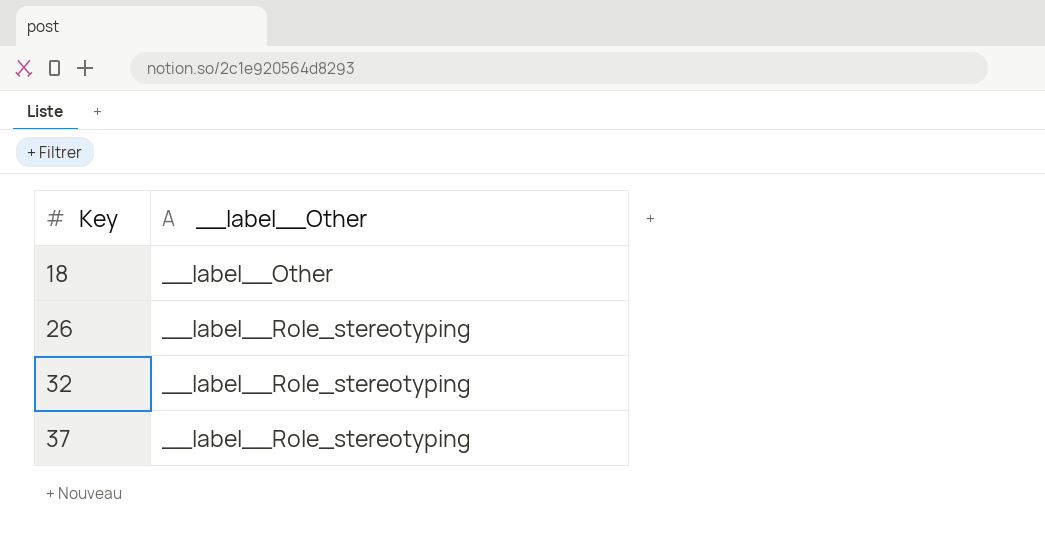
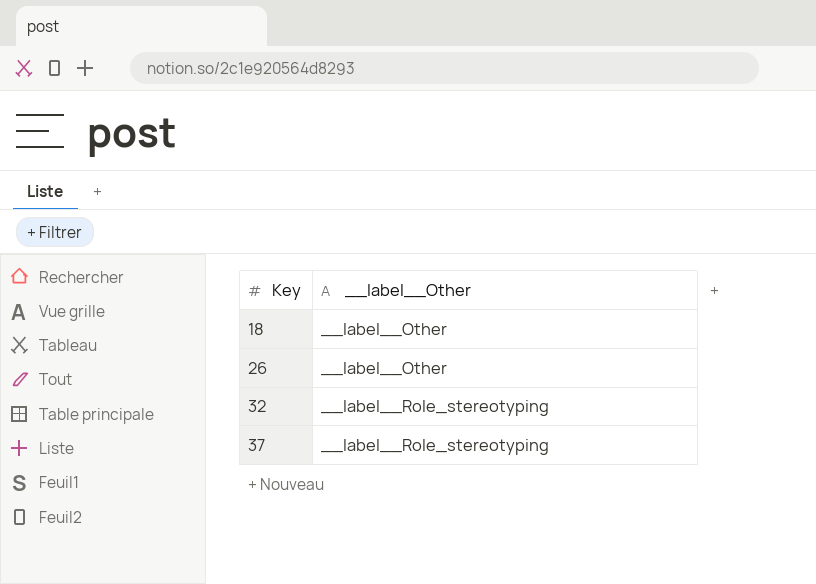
26 | __label__Other: __label__Role_stereotyping -> __label__Other

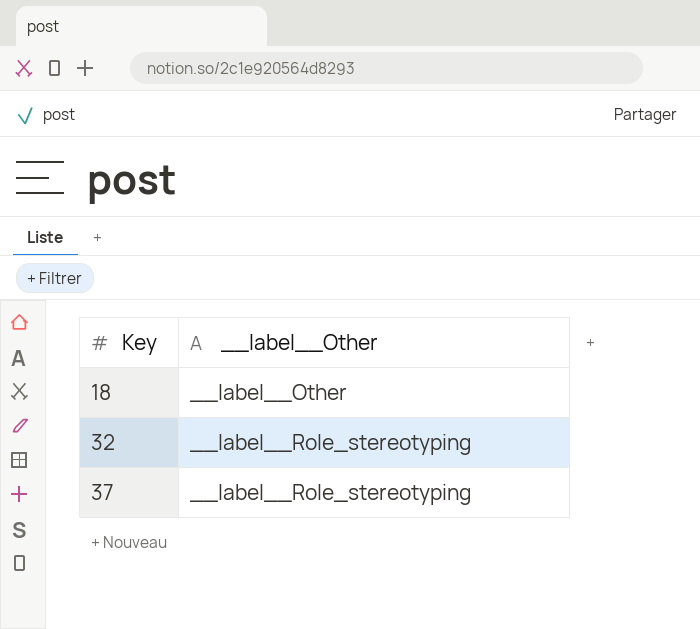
row 26: __label__Other -> none

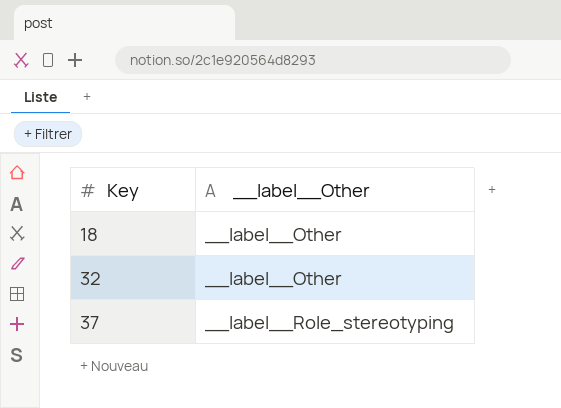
32 | __label__Other: __label__Role_stereotyping -> __label__Other

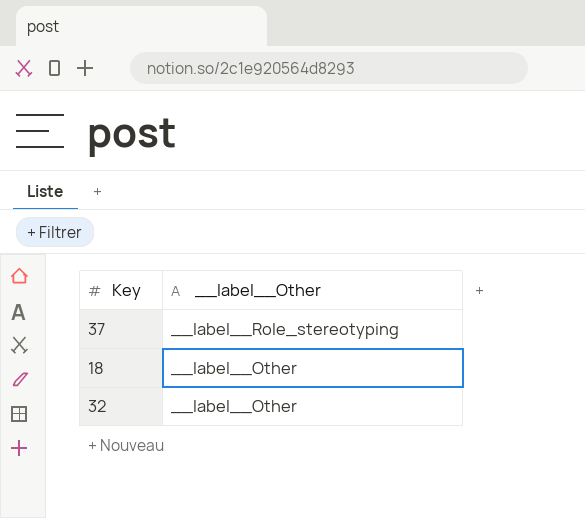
row order: Key ascending -> __label__Other descending

